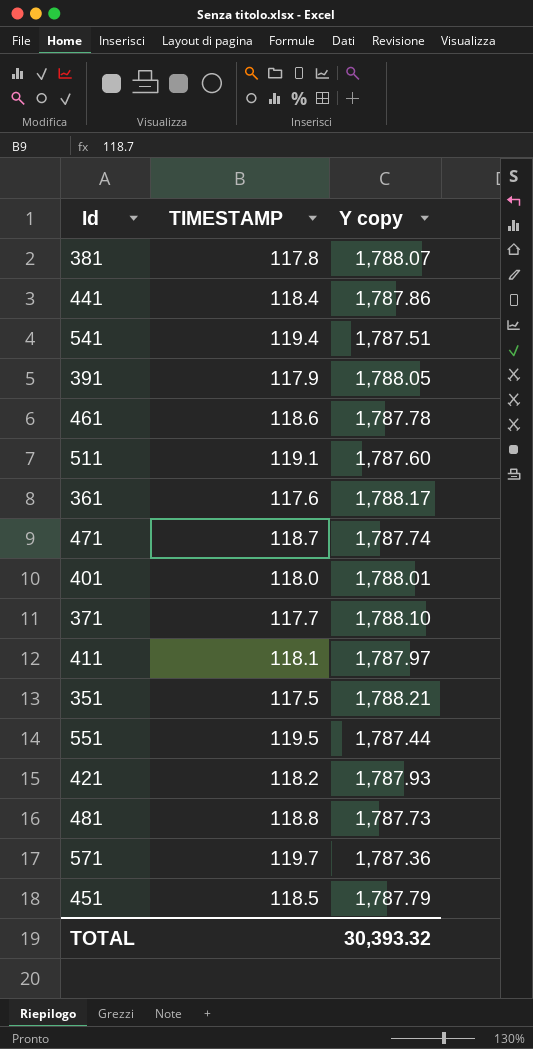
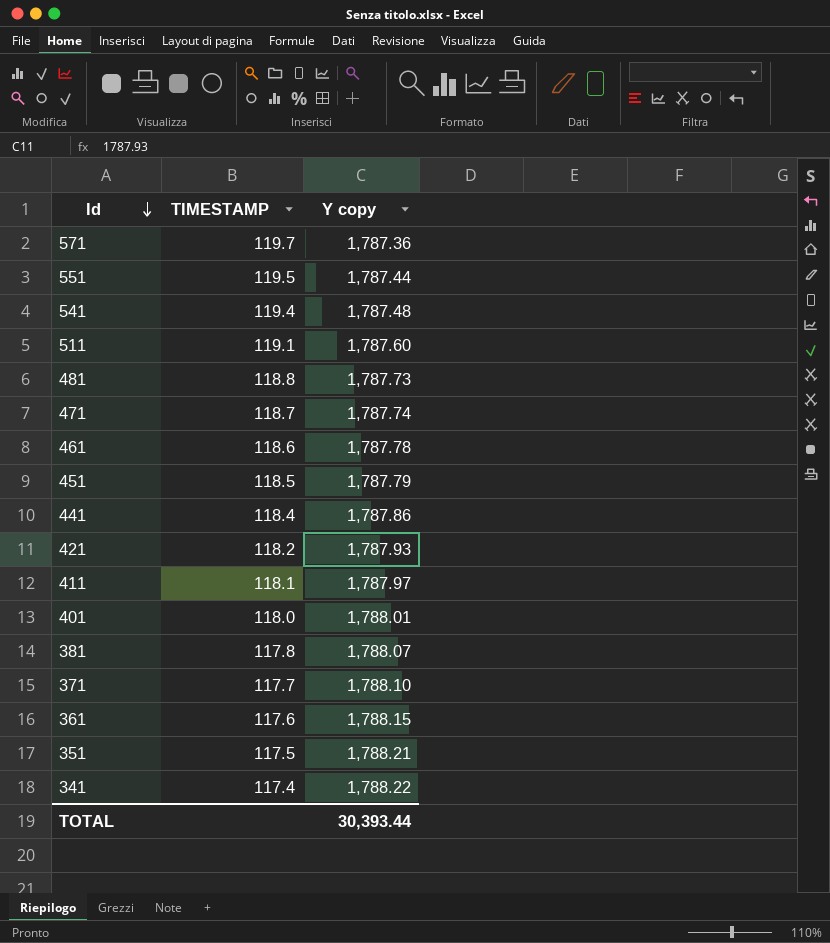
row order: none -> Id descending
row 391: 117.9 | 1,788.05 -> none
541 | Y copy: 1,787.51 -> 1,787.48
361 | Y copy: 1,788.17 -> 1,788.15
row 341: none -> 117.4 | 1,788.22
TOTAL | Y copy: 30,393.32 -> 30,393.44

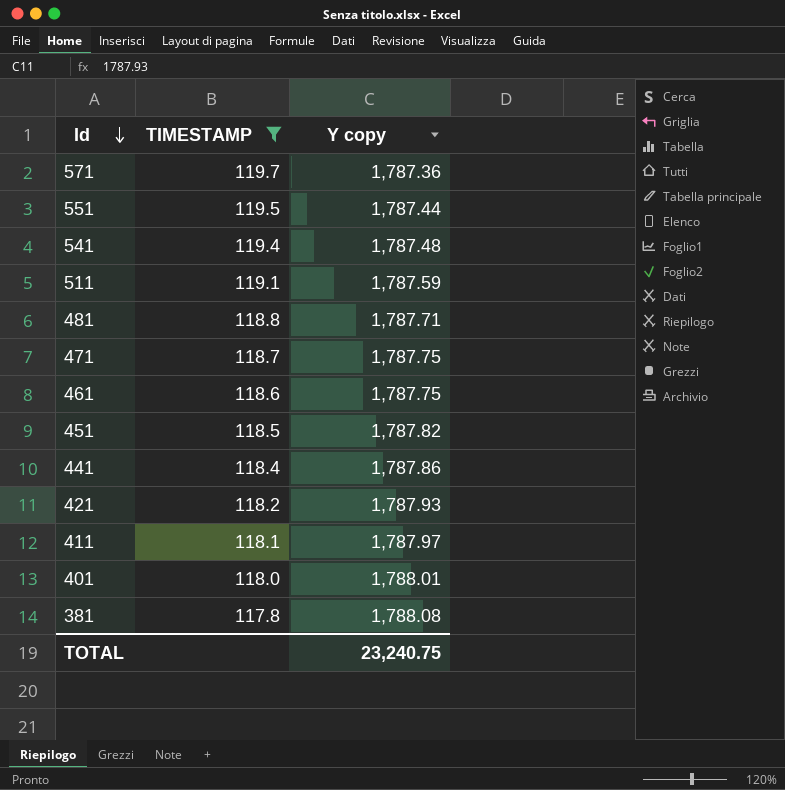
filter: none -> TIMESTAMP >= 117.8
511 | Y copy: 1,787.60 -> 1,787.59
481 | Y copy: 1,787.73 -> 1,787.71
471 | Y copy: 1,787.74 -> 1,787.75
461 | Y copy: 1,787.78 -> 1,787.75
451 | Y copy: 1,787.79 -> 1,787.82
381 | Y copy: 1,788.07 -> 1,788.08
TOTAL | Y copy: 30,393.44 -> 23,240.75

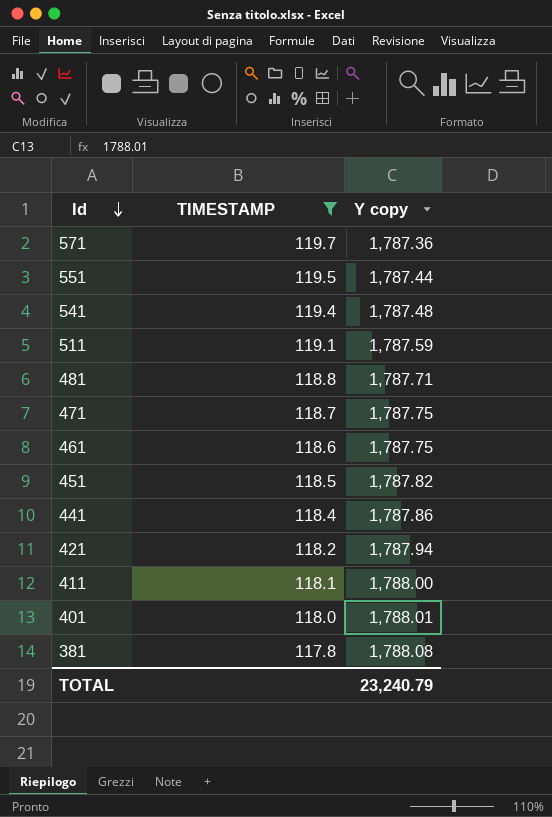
421 | Y copy: 1,787.93 -> 1,787.94
411 | Y copy: 1,787.97 -> 1,788.00
TOTAL | Y copy: 23,240.75 -> 23,240.79

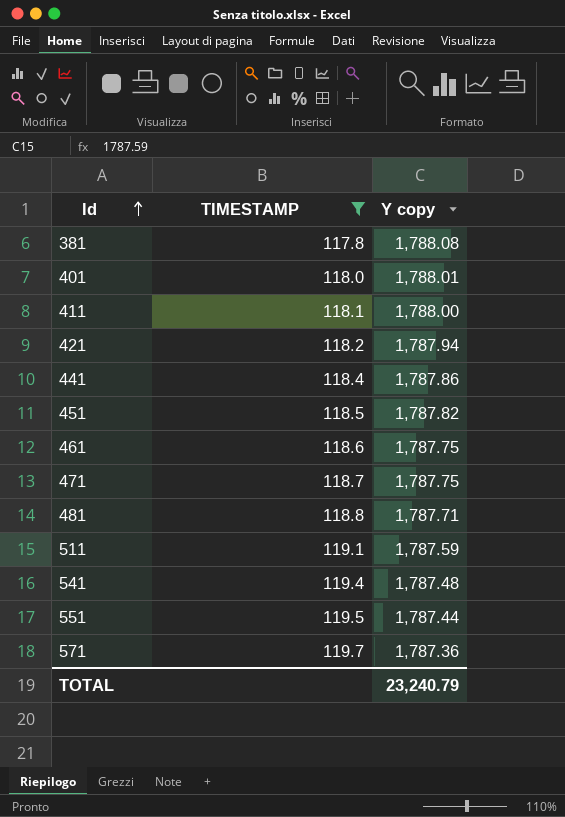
row order: Id descending -> Id ascending

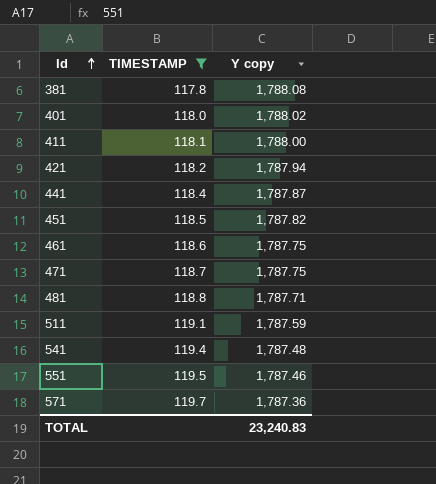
401 | Y copy: 1,788.01 -> 1,788.02
441 | Y copy: 1,787.86 -> 1,787.87
551 | Y copy: 1,787.44 -> 1,787.46
TOTAL | Y copy: 23,240.79 -> 23,240.83

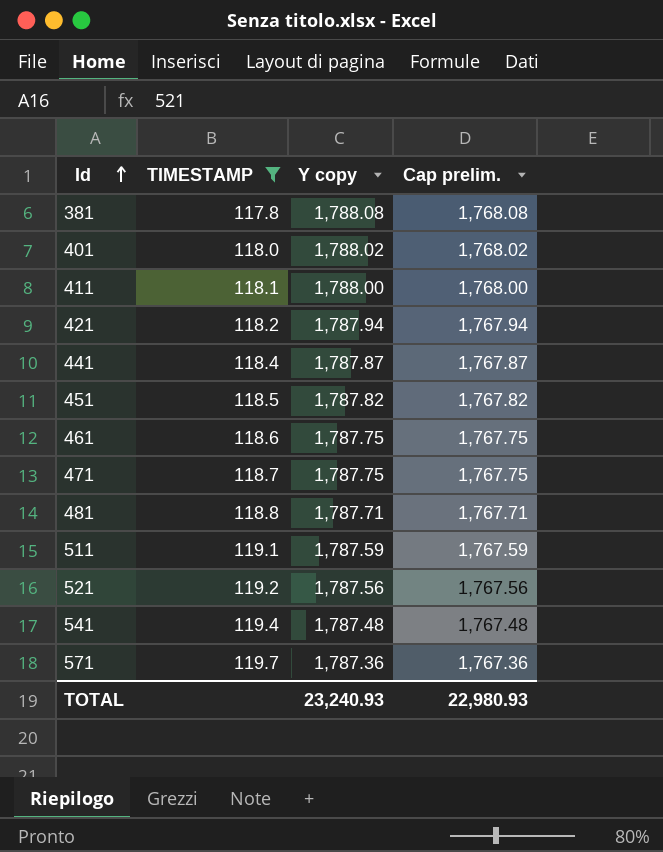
column Cap prelim. | formula: none -> [Y copy] - 20
row 551: 119.5 | 1,787.46 -> none
row 521: none -> 119.2 | 1,787.56 | 1,767.56
TOTAL | Y copy: 23,240.83 -> 23,240.93

